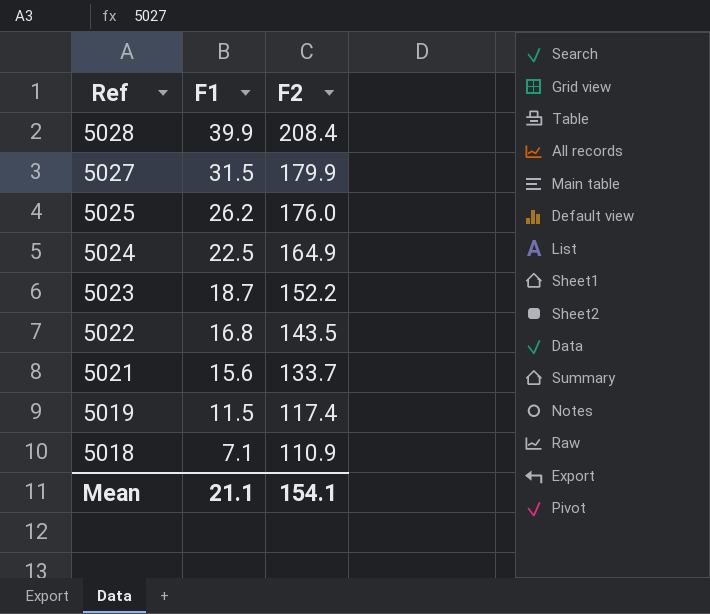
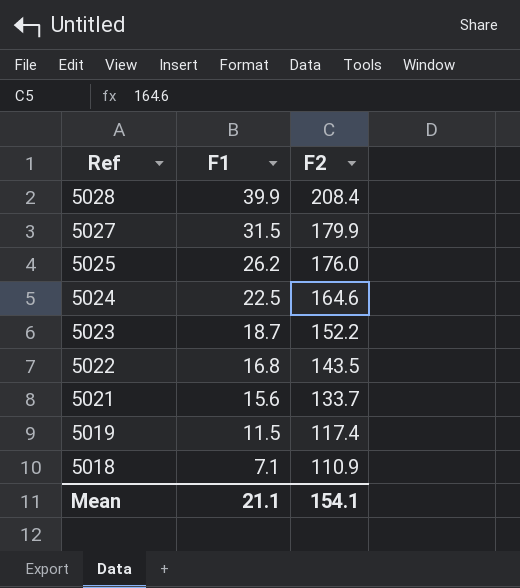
5024 | F2: 164.9 -> 164.6

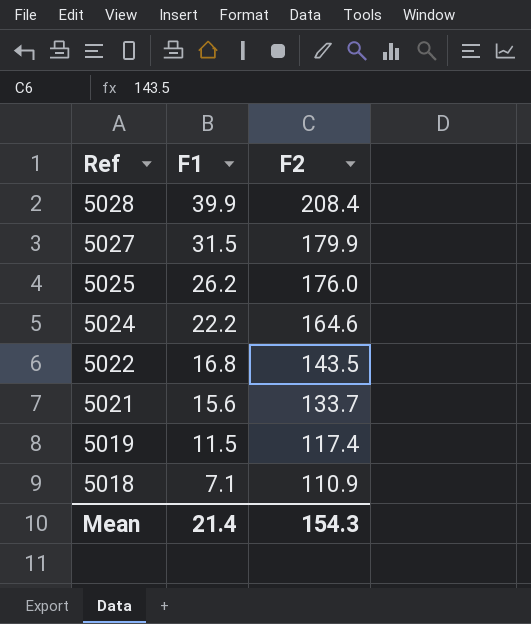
row 5023: 18.7 | 152.2 -> none
5024 | F1: 22.5 -> 22.2
Mean | F1: 21.1 -> 21.4
Mean | F2: 154.1 -> 154.3

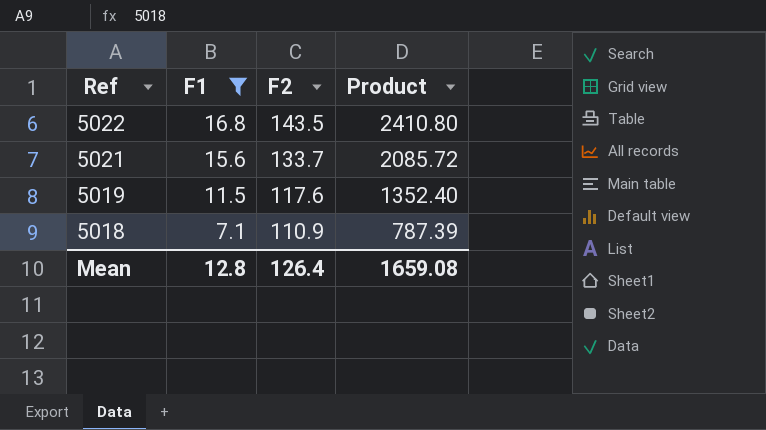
filter: none -> F1 <= 16.8
column Product | formula: none -> [F1] * [F2]
5019 | F2: 117.4 -> 117.6
Mean | F1: 21.4 -> 12.8
Mean | F2: 154.3 -> 126.4

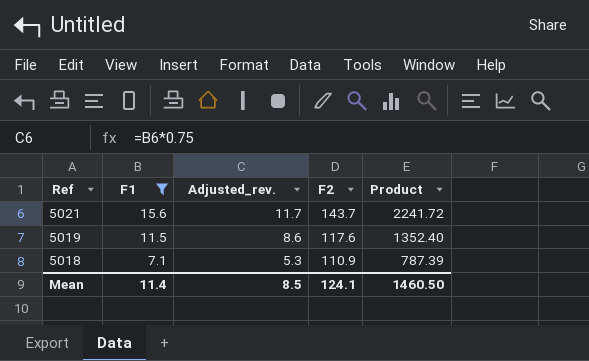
column Adjusted_rev. | formula: none -> [F1] * 0.75
row 5022: 16.8 | 143.5 | 2410.80 -> none
5021 | F2: 133.7 -> 143.7
5021 | Product: 2085.72 -> 2241.72
Mean | F1: 12.8 -> 11.4
Mean | F2: 126.4 -> 124.1
Mean | Product: 1659.08 -> 1460.50

